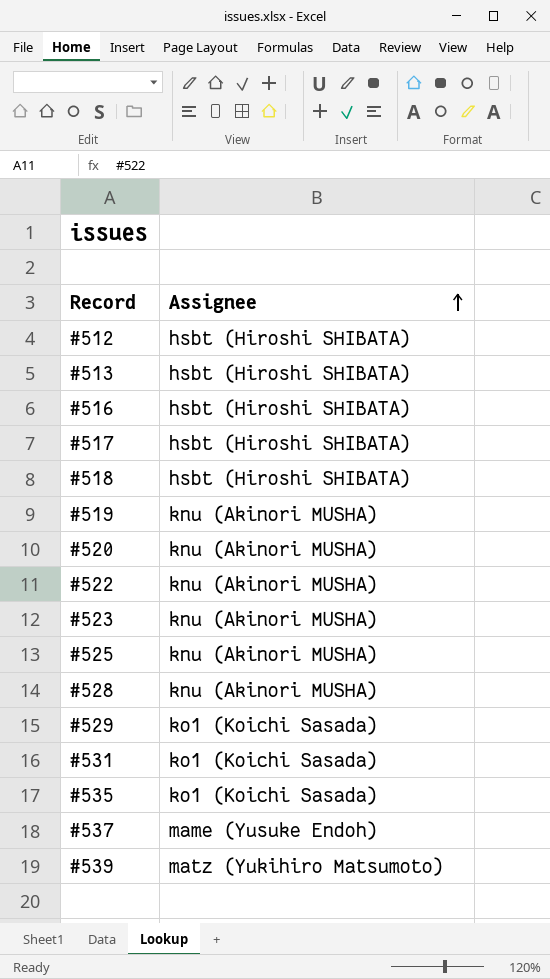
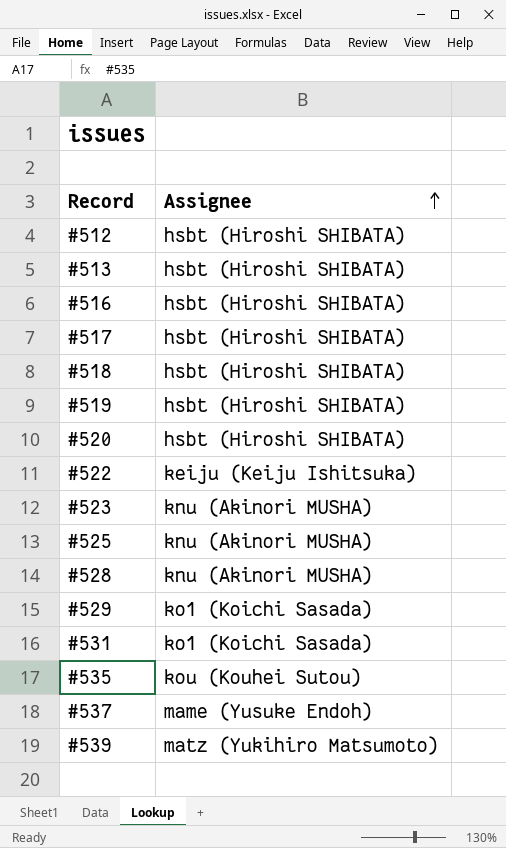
#519 | Assignee: knu (Akinori MUSHA) -> hsbt (Hiroshi SHIBATA)
#520 | Assignee: knu (Akinori MUSHA) -> hsbt (Hiroshi SHIBATA)
#522 | Assignee: knu (Akinori MUSHA) -> keiju (Keiju Ishitsuka)
#535 | Assignee: ko1 (Koichi Sasada) -> kou (Kouhei Sutou)

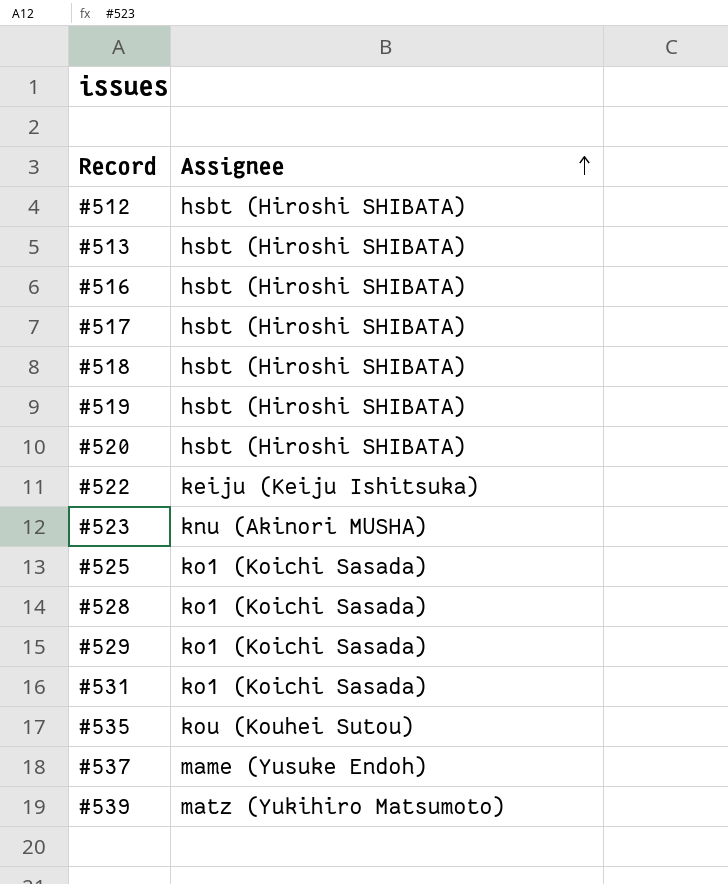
#525 | Assignee: knu (Akinori MUSHA) -> ko1 (Koichi Sasada)
#528 | Assignee: knu (Akinori MUSHA) -> ko1 (Koichi Sasada)

